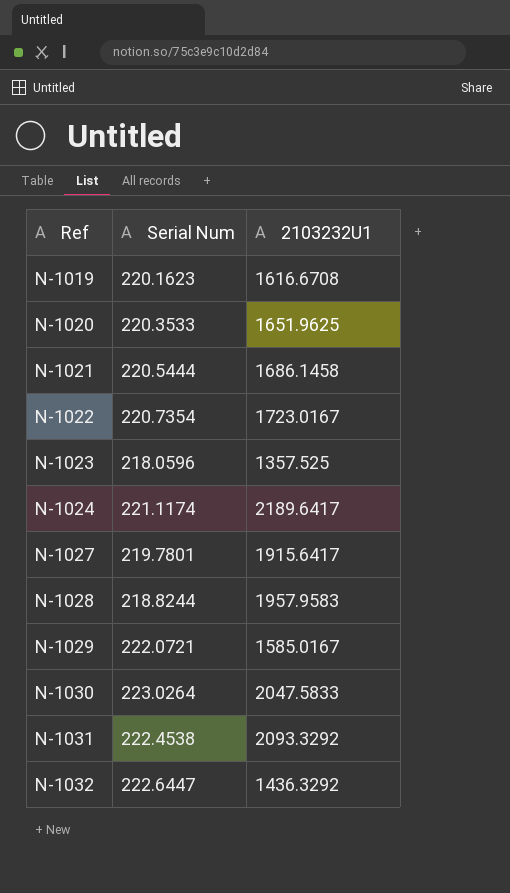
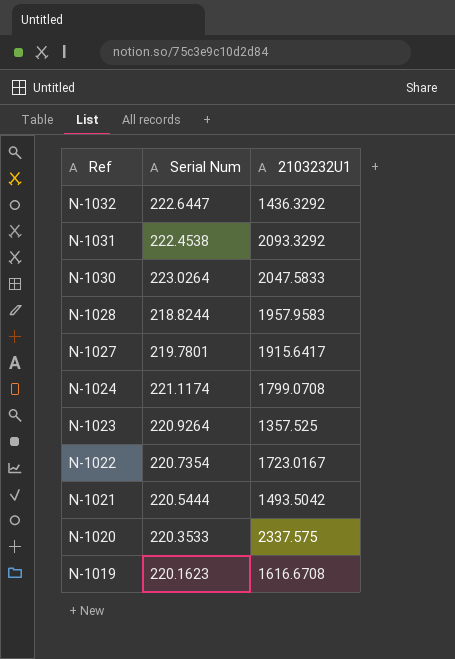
row order: Ref ascending -> Ref descending
row N-1029: 222.0721 | 1585.0167 -> none
N-1024 | 2103232U1: 2189.6417 -> 1799.0708
N-1023 | Serial Num: 218.0596 -> 220.9264
N-1021 | 2103232U1: 1686.1458 -> 1493.5042
N-1020 | 2103232U1: 1651.9625 -> 2337.575

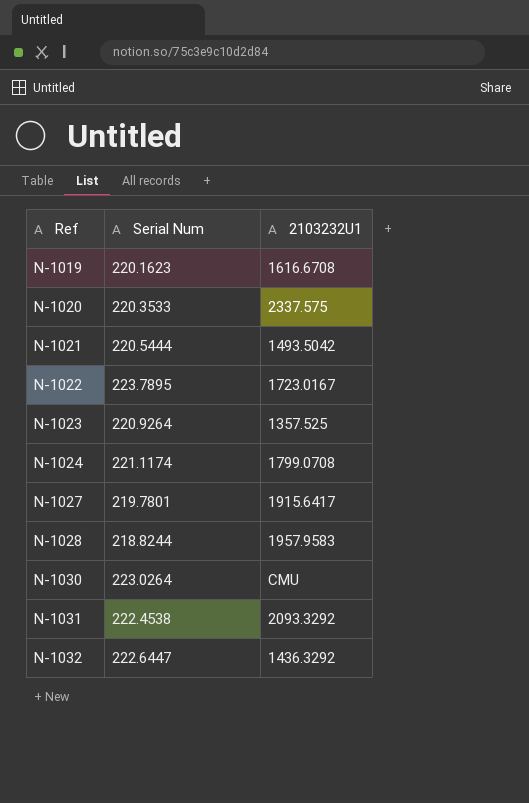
row order: Ref descending -> Ref ascending
N-1022 | Serial Num: 220.7354 -> 223.7895
N-1030 | 2103232U1: 2047.5833 -> CMU

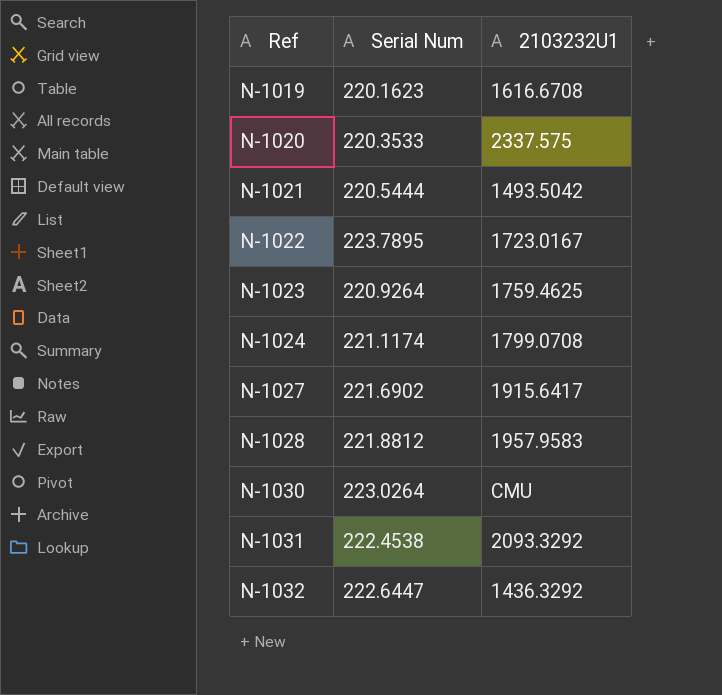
N-1023 | 2103232U1: 1357.525 -> 1759.4625
N-1027 | Serial Num: 219.7801 -> 221.6902
N-1028 | Serial Num: 218.8244 -> 221.8812

